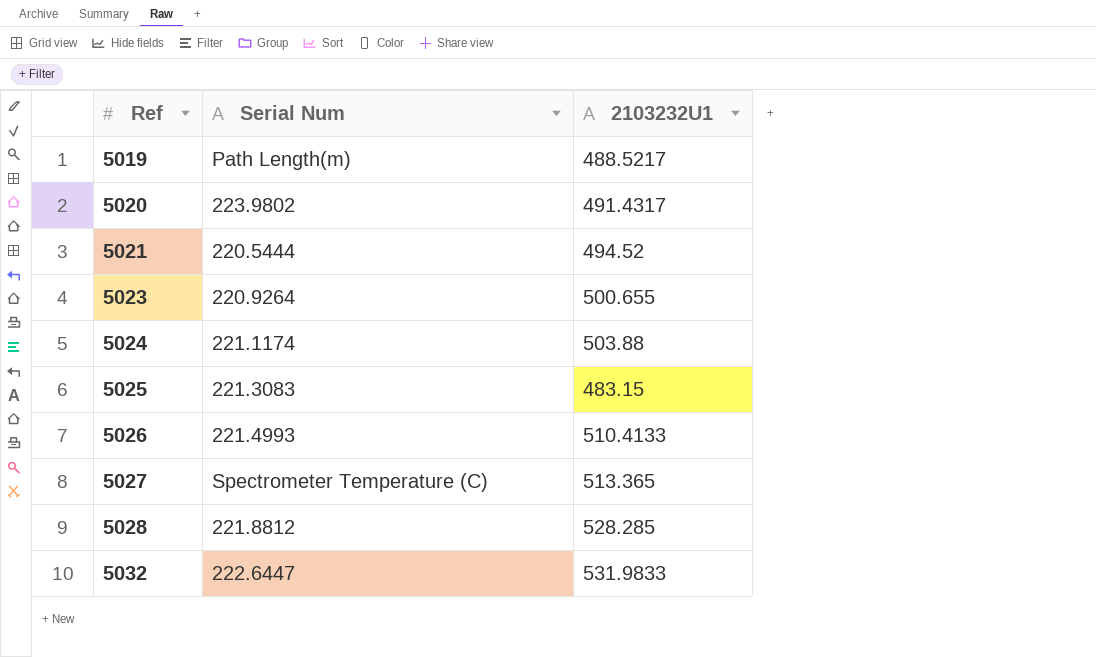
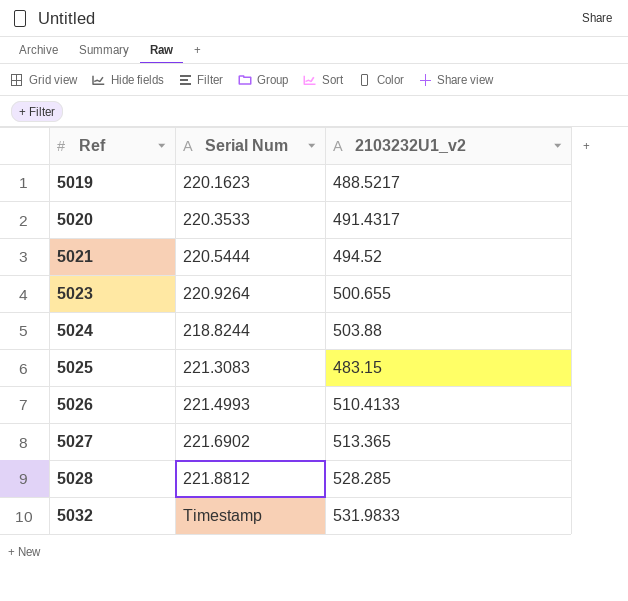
column name: 2103232U1 -> 2103232U1_v2
5019 | Serial Num: Path Length(m) -> 220.1623
5020 | Serial Num: 223.9802 -> 220.3533
5024 | Serial Num: 221.1174 -> 218.8244
5027 | Serial Num: Spectrometer Temperature (C) -> 221.6902
5032 | Serial Num: 222.6447 -> Timestamp

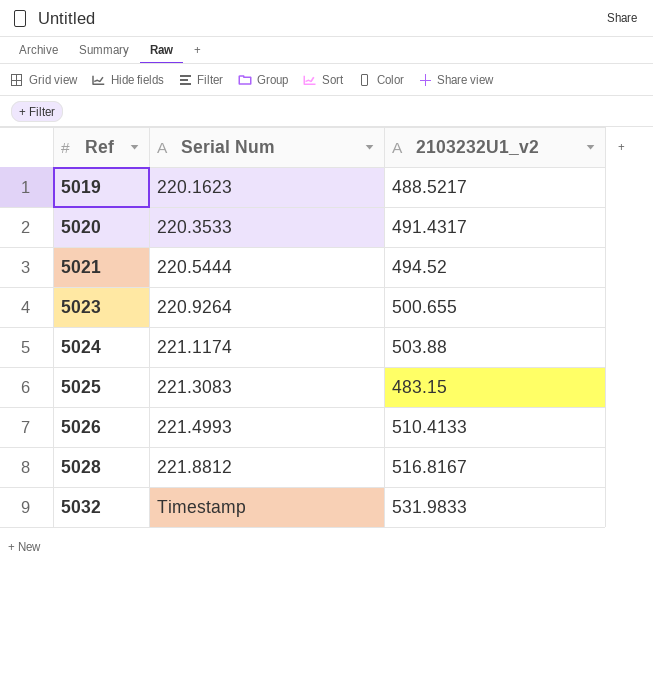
row 5027: 221.6902 | 513.365 -> none
5024 | Serial Num: 218.8244 -> 221.1174
5028 | 2103232U1_v2: 528.285 -> 516.8167

